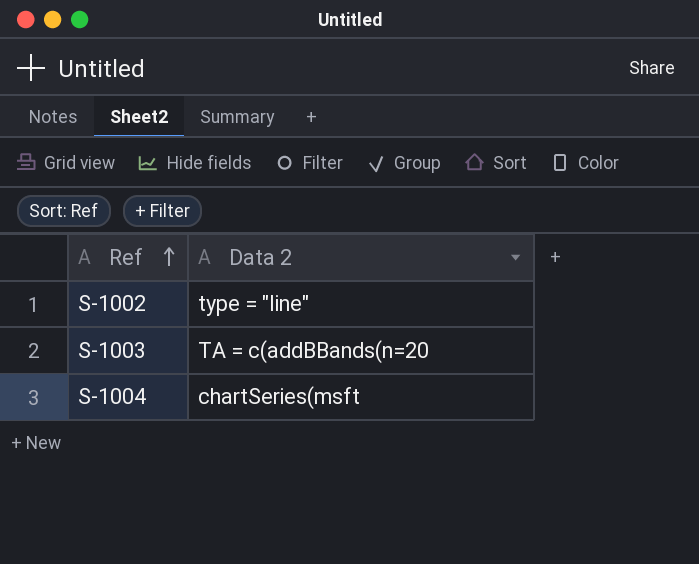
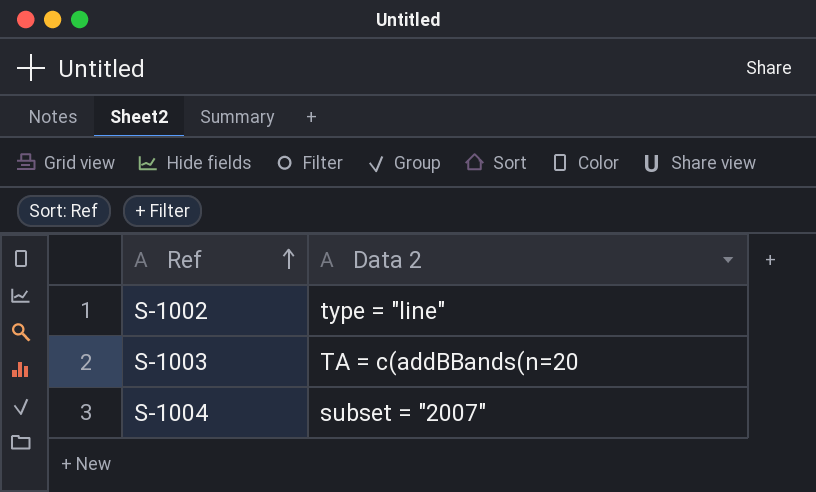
S-1004 | Data 2: chartSeries(msft -> subset = "2007"

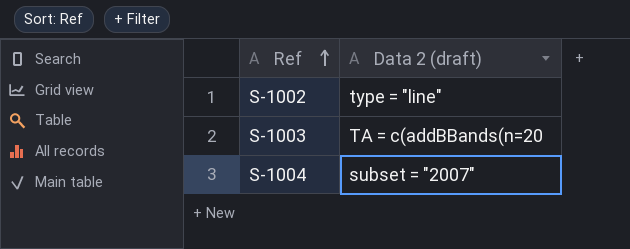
column name: Data 2 -> Data 2 (draft)

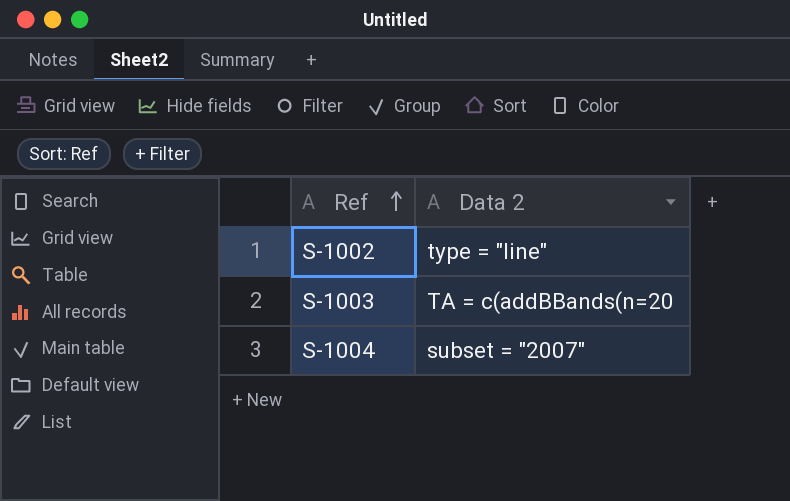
column name: Data 2 (draft) -> Data 2

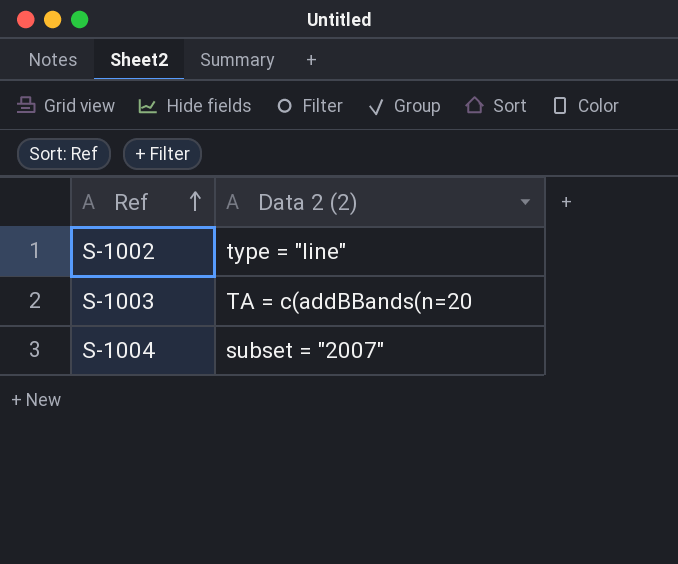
column name: Data 2 -> Data 2 (2)

